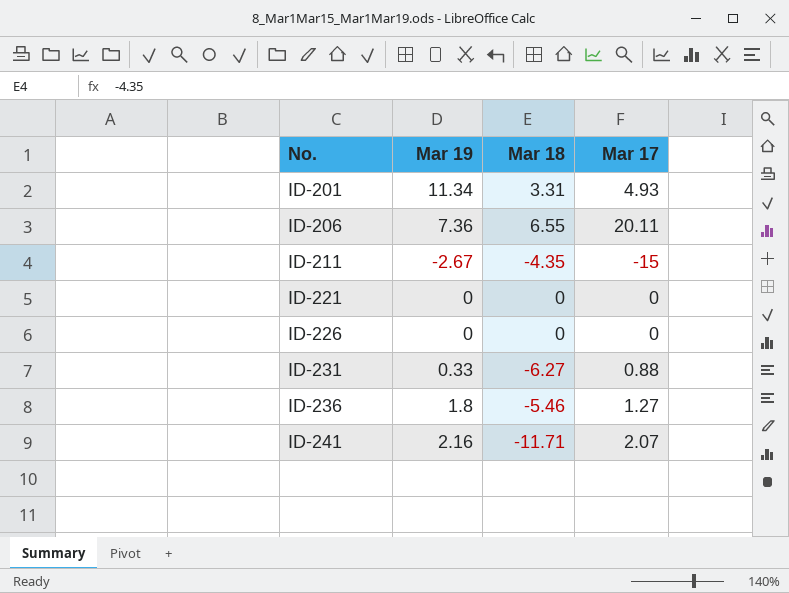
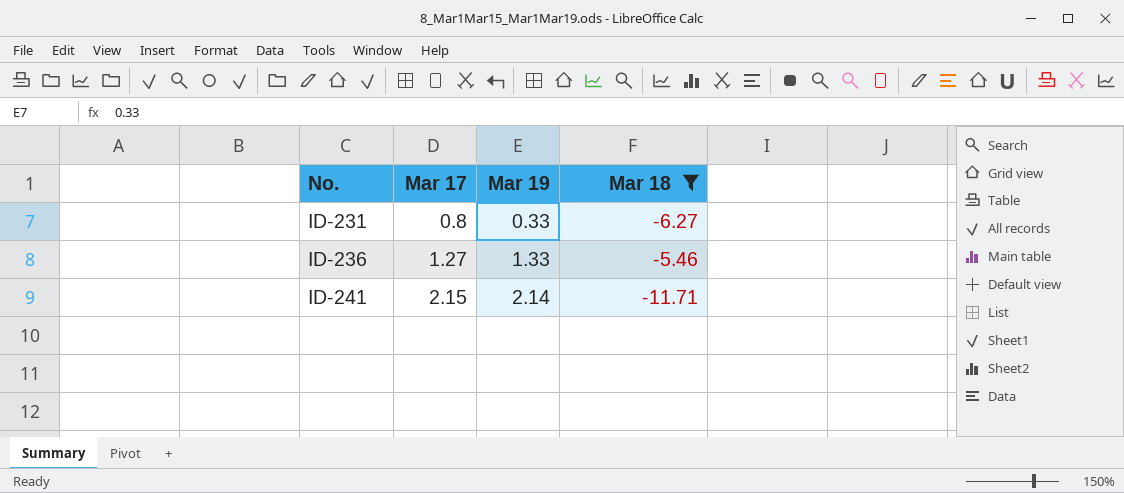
filter: none -> Mar 18 <= -5.46
column Mar 17 | position: 4 -> 2
ID-231 | Mar 17: 0.88 -> 0.8
ID-236 | Mar 19: 1.8 -> 1.33
ID-241 | Mar 17: 2.07 -> 2.15
ID-241 | Mar 19: 2.16 -> 2.14

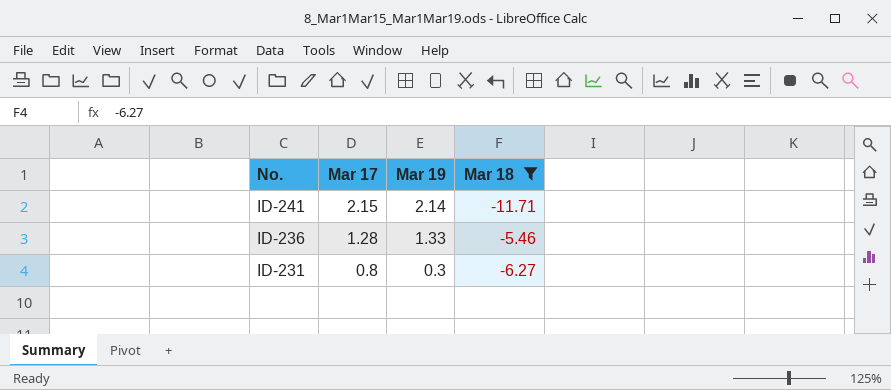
row order: No. ascending -> No. descending
ID-236 | Mar 17: 1.27 -> 1.28
ID-231 | Mar 19: 0.33 -> 0.3

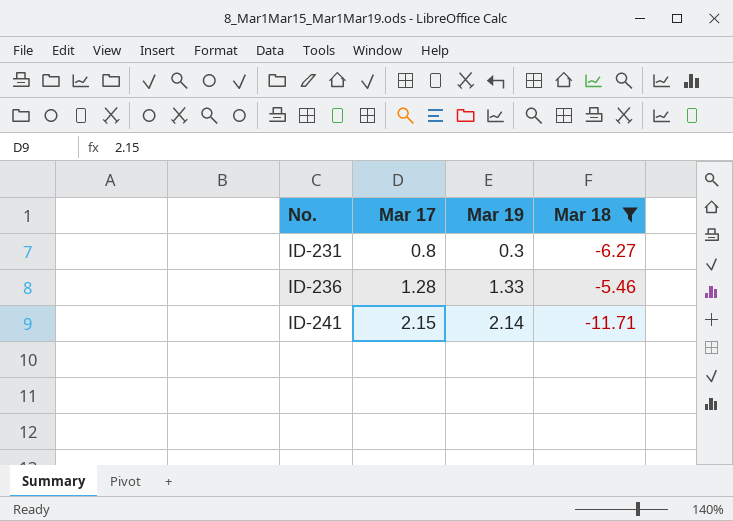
row order: No. descending -> No. ascending

